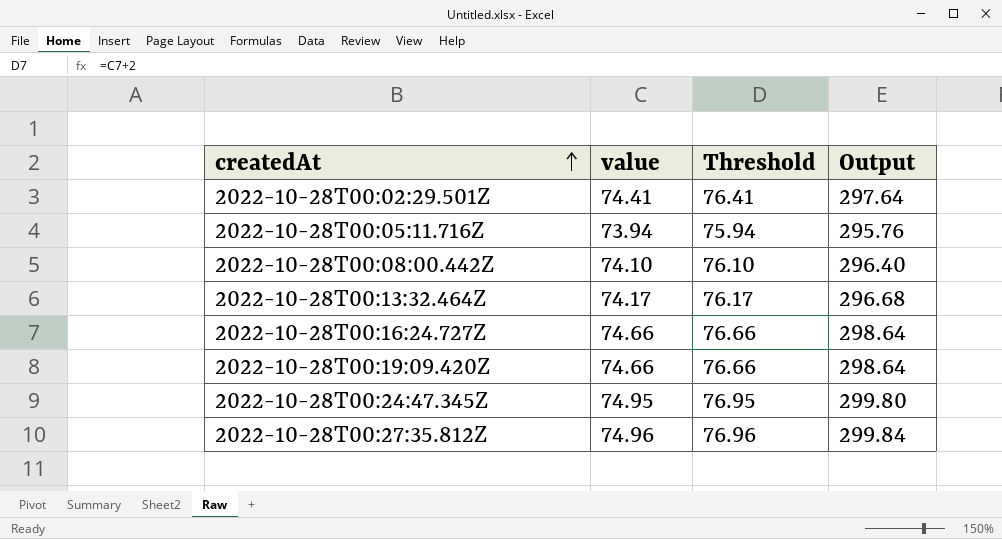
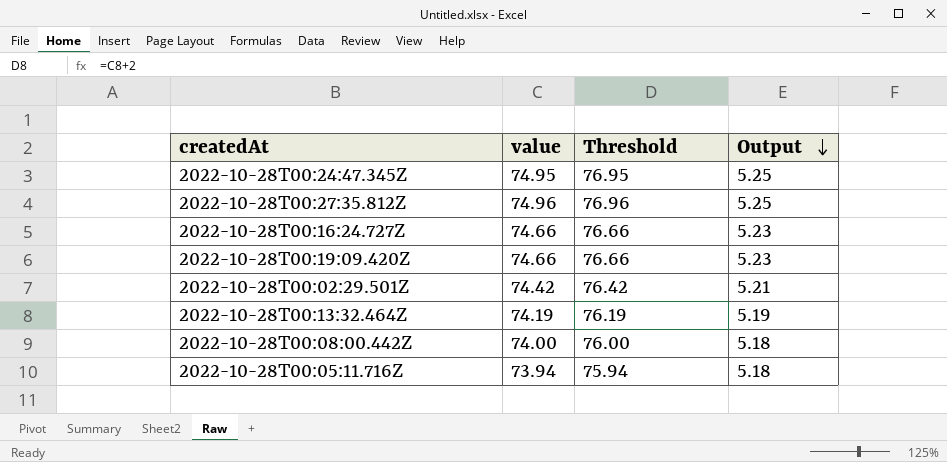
row order: createdAt ascending -> Output descending
column Output | formula: [value] * 4 -> [value] * 0.07
2022-10-28T00:02:29.501Z | value: 74.41 -> 74.42
2022-10-28T00:02:29.501Z | Threshold: 76.41 -> 76.42
2022-10-28T00:13:32.464Z | value: 74.17 -> 74.19
2022-10-28T00:13:32.464Z | Threshold: 76.17 -> 76.19
2022-10-28T00:08:00.442Z | value: 74.10 -> 74.00
2022-10-28T00:08:00.442Z | Threshold: 76.10 -> 76.00

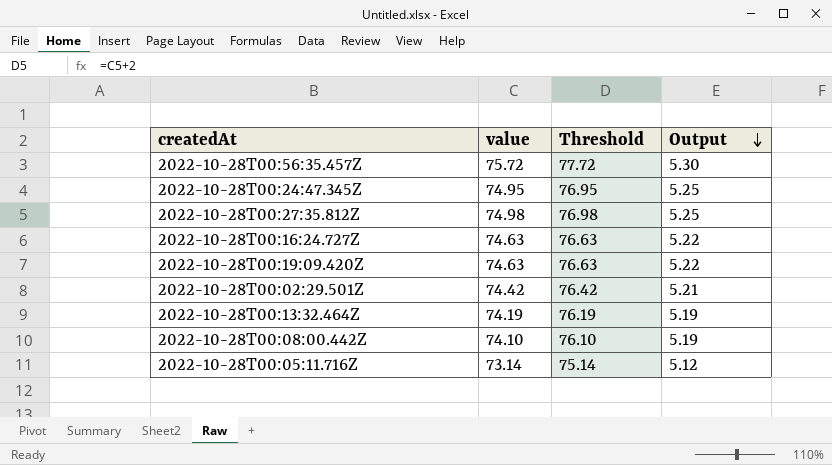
row 2022-10-28T00:56:35.457Z: none -> 75.72 | 77.72 | 5.30
2022-10-28T00:27:35.812Z | value: 74.96 -> 74.98
2022-10-28T00:27:35.812Z | Threshold: 76.96 -> 76.98
2022-10-28T00:16:24.727Z | value: 74.66 -> 74.63
2022-10-28T00:16:24.727Z | Threshold: 76.66 -> 76.63
2022-10-28T00:16:24.727Z | Output: 5.23 -> 5.22
2022-10-28T00:19:09.420Z | value: 74.66 -> 74.63
2022-10-28T00:19:09.420Z | Threshold: 76.66 -> 76.63
2022-10-28T00:19:09.420Z | Output: 5.23 -> 5.22
2022-10-28T00:08:00.442Z | value: 74.00 -> 74.10
2022-10-28T00:08:00.442Z | Threshold: 76.00 -> 76.10
2022-10-28T00:08:00.442Z | Output: 5.18 -> 5.19
2022-10-28T00:05:11.716Z | value: 73.94 -> 73.14
2022-10-28T00:05:11.716Z | Threshold: 75.94 -> 75.14
2022-10-28T00:05:11.716Z | Output: 5.18 -> 5.12

